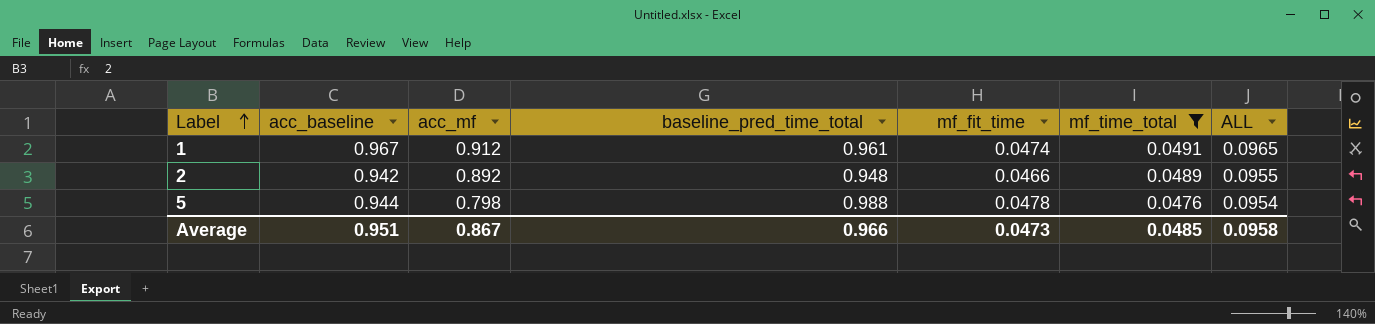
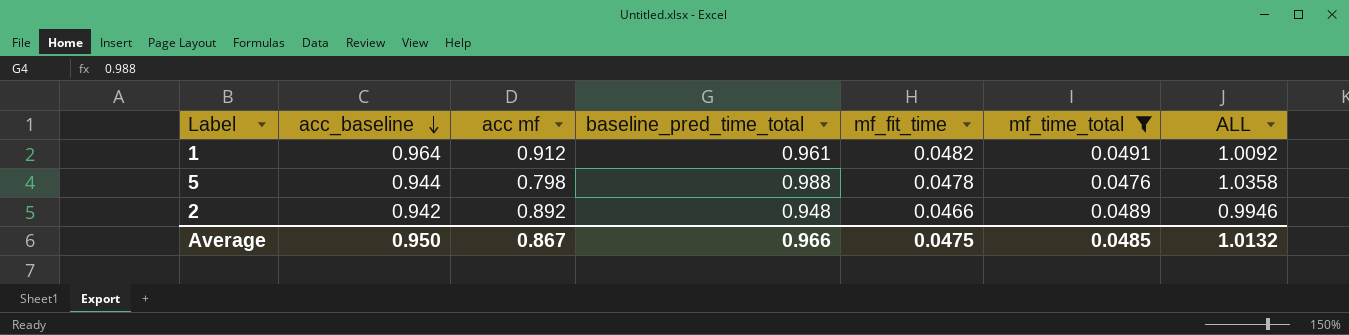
row order: Label ascending -> acc_baseline descending
column name: acc_mf -> acc mf
column ALL | formula: [mf_fit_time] + [mf_time_total] -> [baseline_pred_time_total] + [mf_fit_time]
1 | acc_baseline: 0.967 -> 0.964
1 | mf_fit_time: 0.0474 -> 0.0482
Average | acc_baseline: 0.951 -> 0.950
Average | mf_fit_time: 0.0473 -> 0.0475
Average | ALL: 0.0958 -> 1.0132

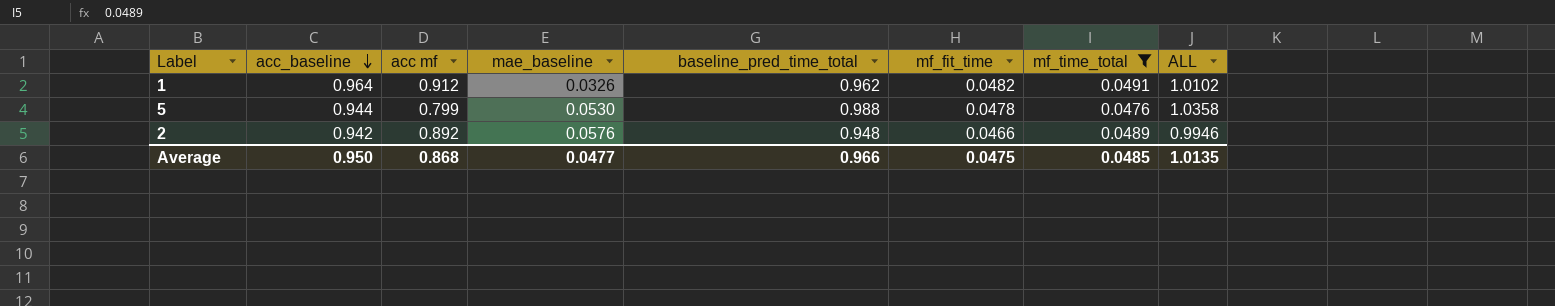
column mae_baseline | position: none -> 4
1 | baseline_pred_time_total: 0.961 -> 0.962
1 | ALL: 1.0092 -> 1.0102
5 | acc mf: 0.798 -> 0.799
Average | acc mf: 0.867 -> 0.868
Average | ALL: 1.0132 -> 1.0135

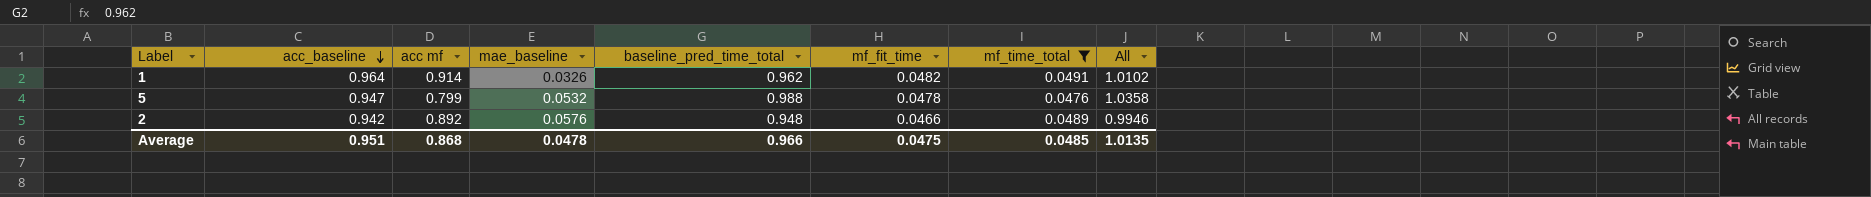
column name: ALL -> All
1 | acc mf: 0.912 -> 0.914
5 | acc_baseline: 0.944 -> 0.947
5 | mae_baseline: 0.0530 -> 0.0532
Average | acc_baseline: 0.950 -> 0.951
Average | mae_baseline: 0.0477 -> 0.0478

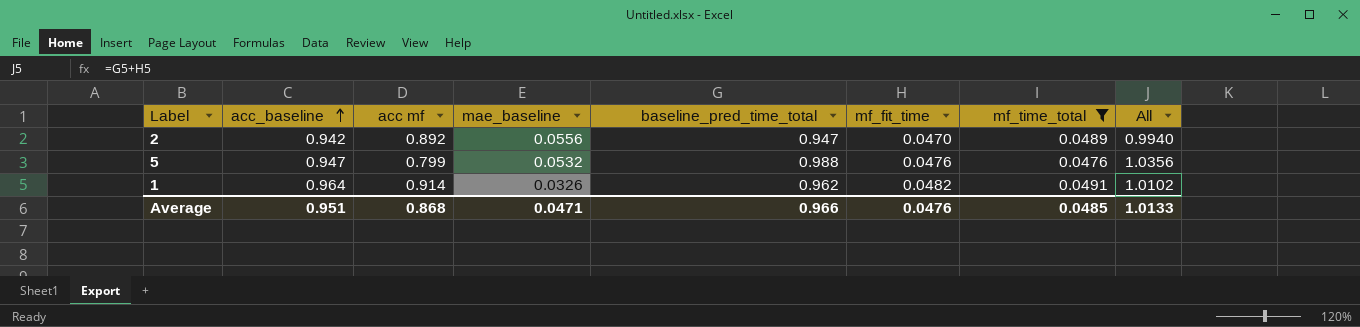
row order: acc_baseline descending -> acc_baseline ascending
2 | mae_baseline: 0.0576 -> 0.0556
2 | baseline_pred_time_total: 0.948 -> 0.947
2 | mf_fit_time: 0.0466 -> 0.0470
2 | All: 0.9946 -> 0.9940
5 | mf_fit_time: 0.0478 -> 0.0476
5 | All: 1.0358 -> 1.0356
Average | mae_baseline: 0.0478 -> 0.0471
Average | mf_fit_time: 0.0475 -> 0.0476
Average | All: 1.0135 -> 1.0133

